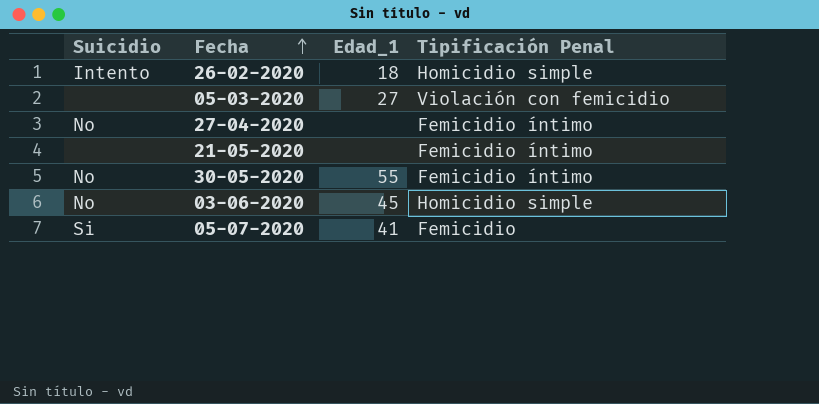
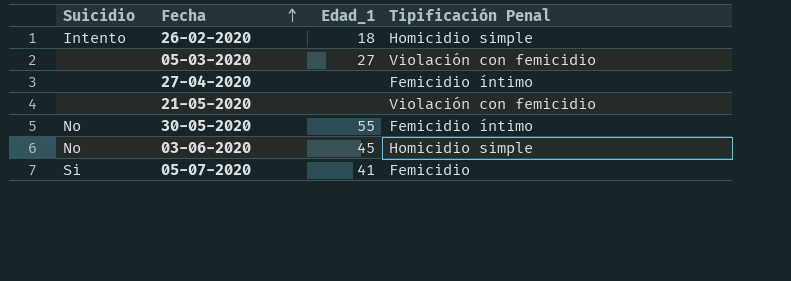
27-04-2020 | Suicidio: No -> none
21-05-2020 | Tipificación Penal: Femicidio íntimo -> Violación con femicidio

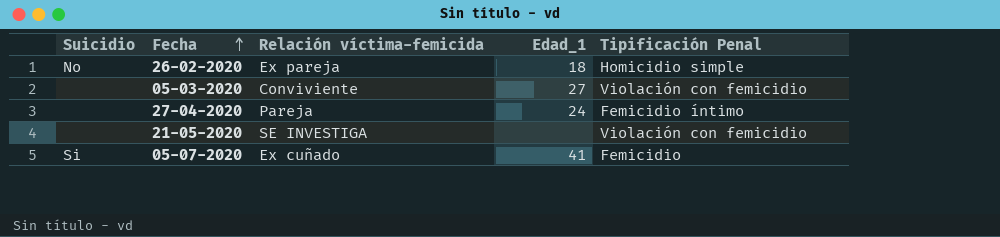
column Relación víctima-femicida | position: none -> 3
row 30-05-2020: No | 55 | Femicidio íntimo -> none
row 03-06-2020: No | 45 | Homicidio simple -> none
26-02-2020 | Suicidio: Intento -> No
27-04-2020 | Edad_1: none -> 24

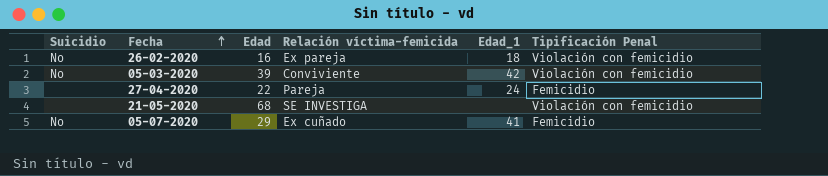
column Edad | position: none -> 3
26-02-2020 | Tipificación Penal: Homicidio simple -> Violación con femicidio
05-03-2020 | Suicidio: none -> No
05-03-2020 | Edad_1: 27 -> 42
27-04-2020 | Tipificación Penal: Femicidio íntimo -> Femicidio
05-07-2020 | Suicidio: Si -> No

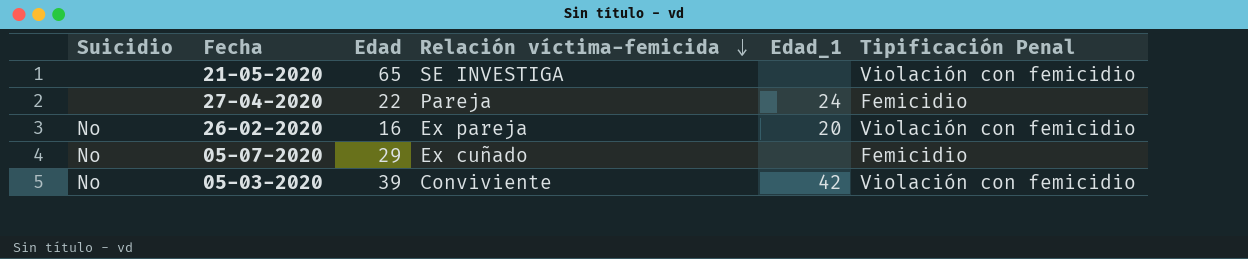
row order: Fecha ascending -> Relación víctima-femicida descending
21-05-2020 | Edad: 68 -> 65
26-02-2020 | Edad_1: 18 -> 20
05-07-2020 | Edad_1: 41 -> none

